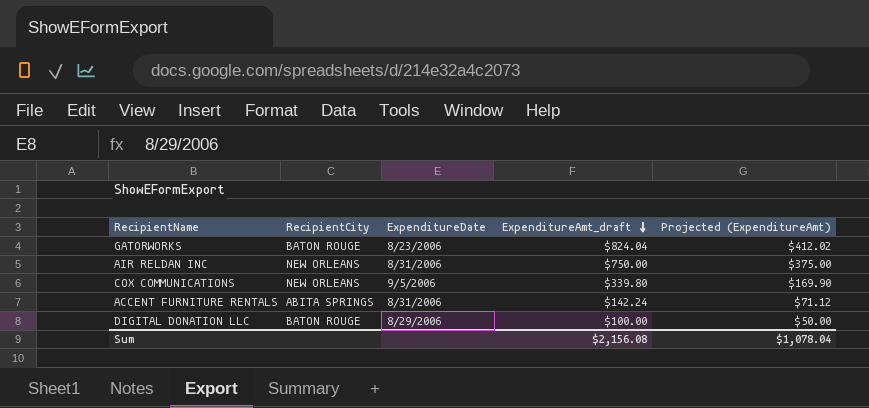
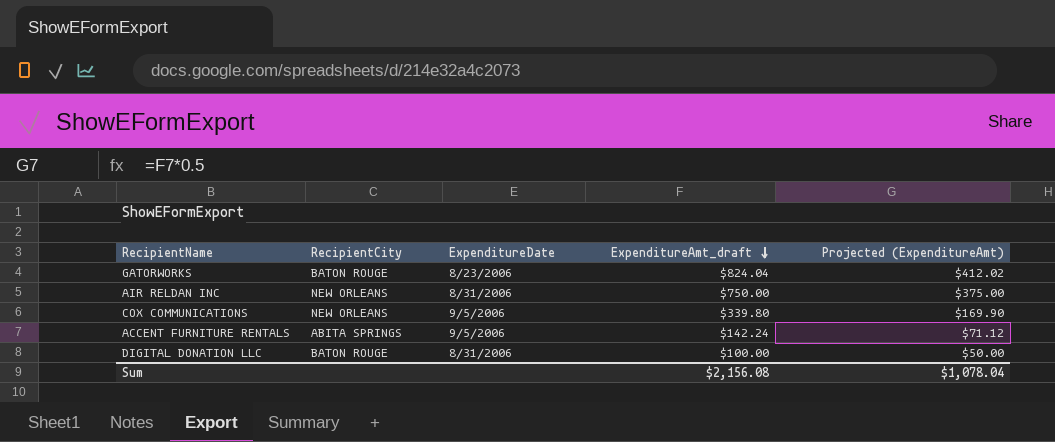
ACCENT FURNITURE RENTALS | ExpenditureDate: 8/31/2006 -> 9/5/2006
DIGITAL DONATION LLC | ExpenditureDate: 8/29/2006 -> 8/31/2006

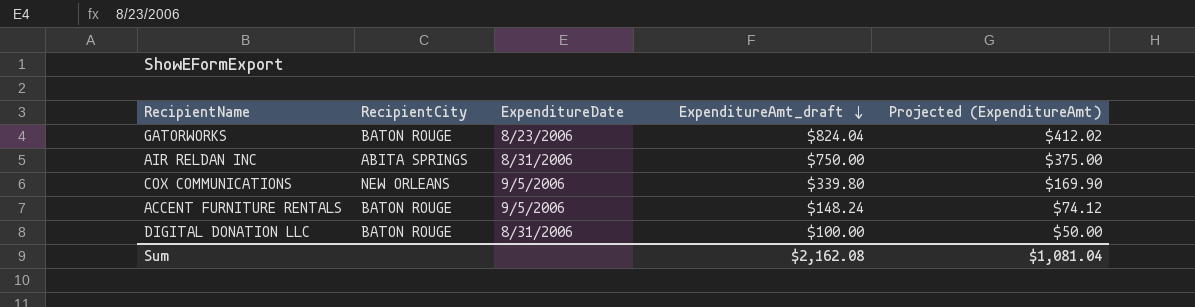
AIR RELDAN INC | RecipientCity: NEW ORLEANS -> ABITA SPRINGS
ACCENT FURNITURE RENTALS | RecipientCity: ABITA SPRINGS -> BATON ROUGE
ACCENT FURNITURE RENTALS | ExpenditureAmt_draft: $142.24 -> $148.24
ACCENT FURNITURE RENTALS | Projected (ExpenditureAmt): $71.12 -> $74.12
Sum | ExpenditureAmt_draft: $2,156.08 -> $2,162.08
Sum | Projected (ExpenditureAmt): $1,078.04 -> $1,081.04

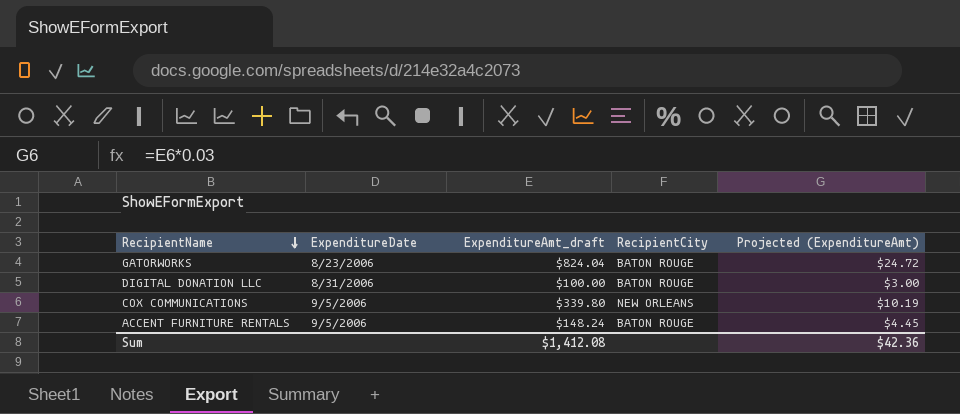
row order: ExpenditureAmt_draft descending -> RecipientName descending
column RecipientCity | position: 2 -> 4
column Projected (ExpenditureAmt) | formula: [ExpenditureAmt_draft] * 0.5 -> [ExpenditureAmt_draft] * 0.03
row AIR RELDAN INC: ABITA SPRINGS | 8/31/2006 | $750.00 | $375.00 -> none
Sum | ExpenditureAmt_draft: $2,162.08 -> $1,412.08
Sum | Projected (ExpenditureAmt): $1,081.04 -> $42.36

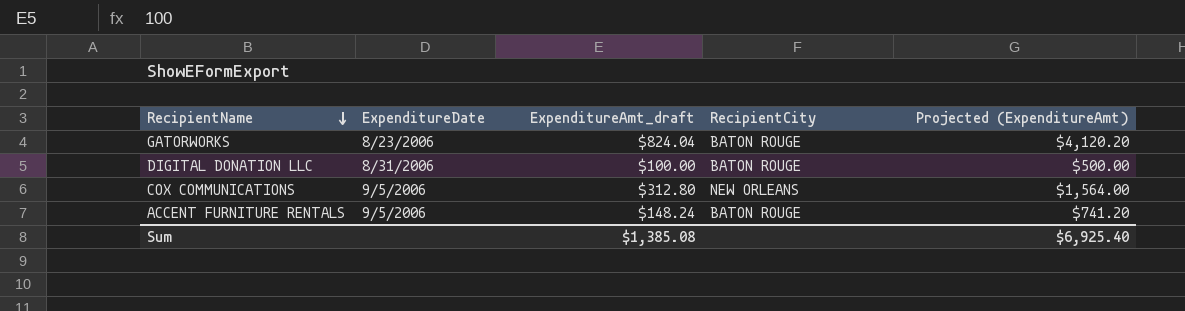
column Projected (ExpenditureAmt) | formula: [ExpenditureAmt_draft] * 0.03 -> [ExpenditureAmt_draft] * 5
COX COMMUNICATIONS | ExpenditureAmt_draft: $339.80 -> $312.80
Sum | ExpenditureAmt_draft: $1,412.08 -> $1,385.08
Sum | Projected (ExpenditureAmt): $42.36 -> $6,925.40

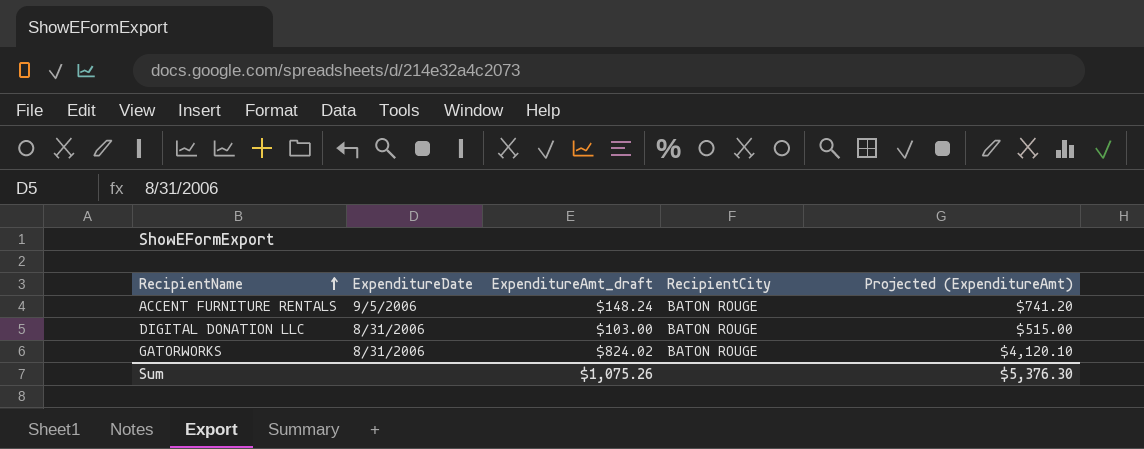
row order: RecipientName descending -> RecipientName ascending
row COX COMMUNICATIONS: 9/5/2006 | $312.80 | NEW ORLEANS | $1,564.00 -> none
DIGITAL DONATION LLC | ExpenditureAmt_draft: $100.00 -> $103.00
DIGITAL DONATION LLC | Projected (ExpenditureAmt): $500.00 -> $515.00
GATORWORKS | ExpenditureDate: 8/23/2006 -> 8/31/2006
GATORWORKS | ExpenditureAmt_draft: $824.04 -> $824.02
GATORWORKS | Projected (ExpenditureAmt): $4,120.20 -> $4,120.10
Sum | ExpenditureAmt_draft: $1,385.08 -> $1,075.26
Sum | Projected (ExpenditureAmt): $6,925.40 -> $5,376.30

